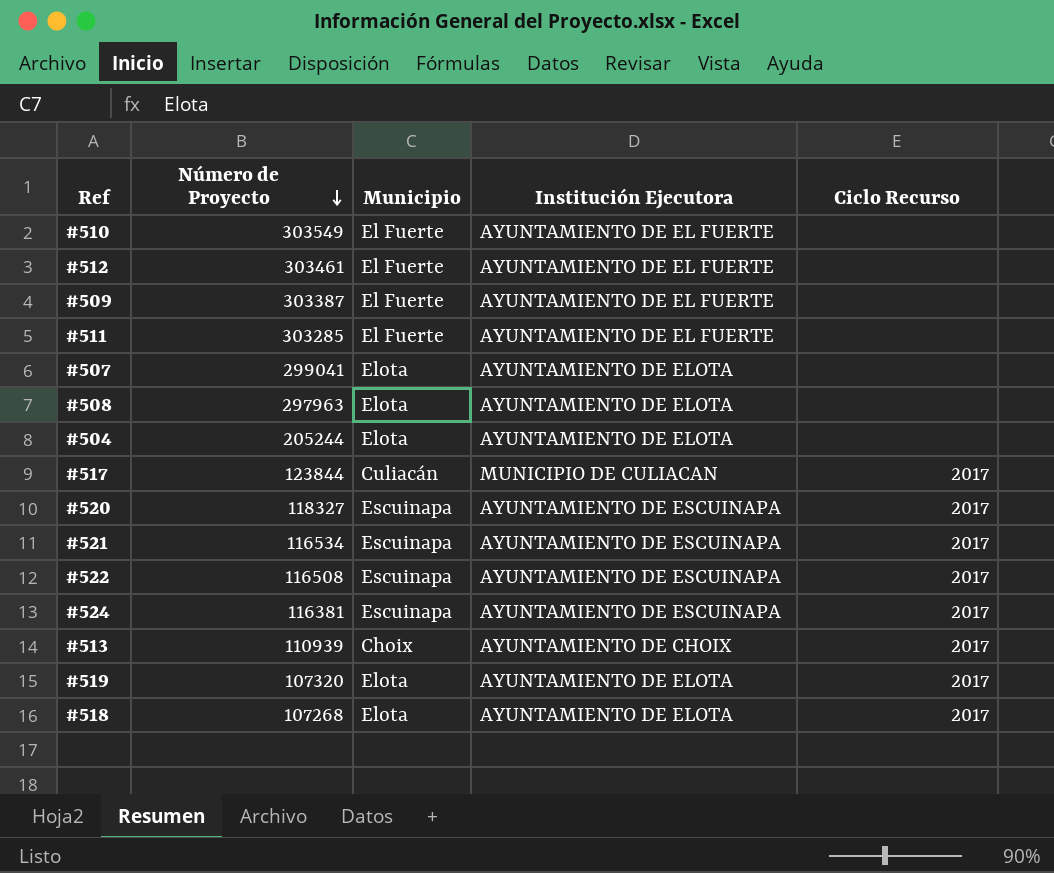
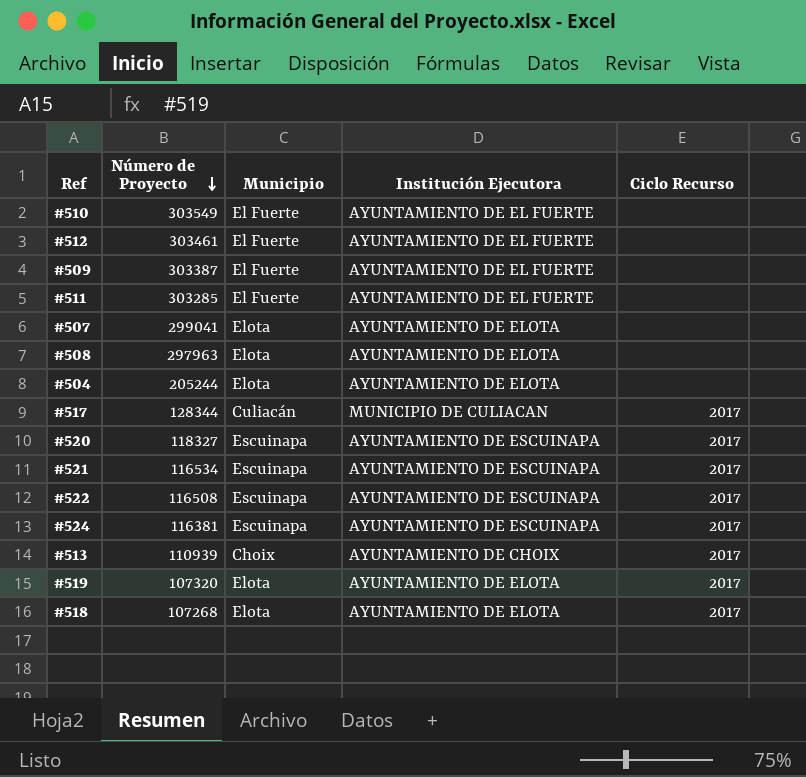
#517 | Número de Proyecto: 123844 -> 128344

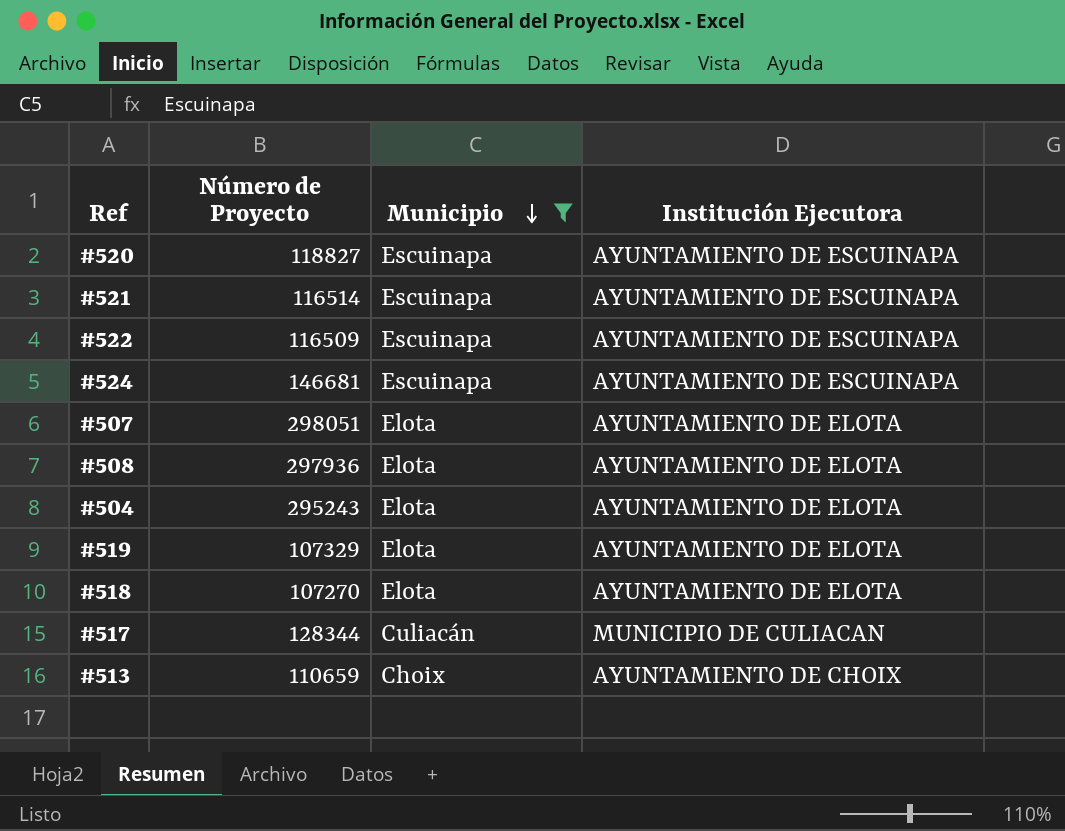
filter: none -> Municipio != El Fuerte
row order: Número de Proyecto descending -> Municipio descending
column Ciclo Recurso | position: 5 -> none
#520 | Número de Proyecto: 118327 -> 118827
#521 | Número de Proyecto: 116534 -> 116514
#522 | Número de Proyecto: 116508 -> 116509
#524 | Número de Proyecto: 116381 -> 146681
#507 | Número de Proyecto: 299041 -> 298051
#508 | Número de Proyecto: 297963 -> 297936
#504 | Número de Proyecto: 205244 -> 295243
#519 | Número de Proyecto: 107320 -> 107329
#518 | Número de Proyecto: 107268 -> 107270
#513 | Número de Proyecto: 110939 -> 110659

